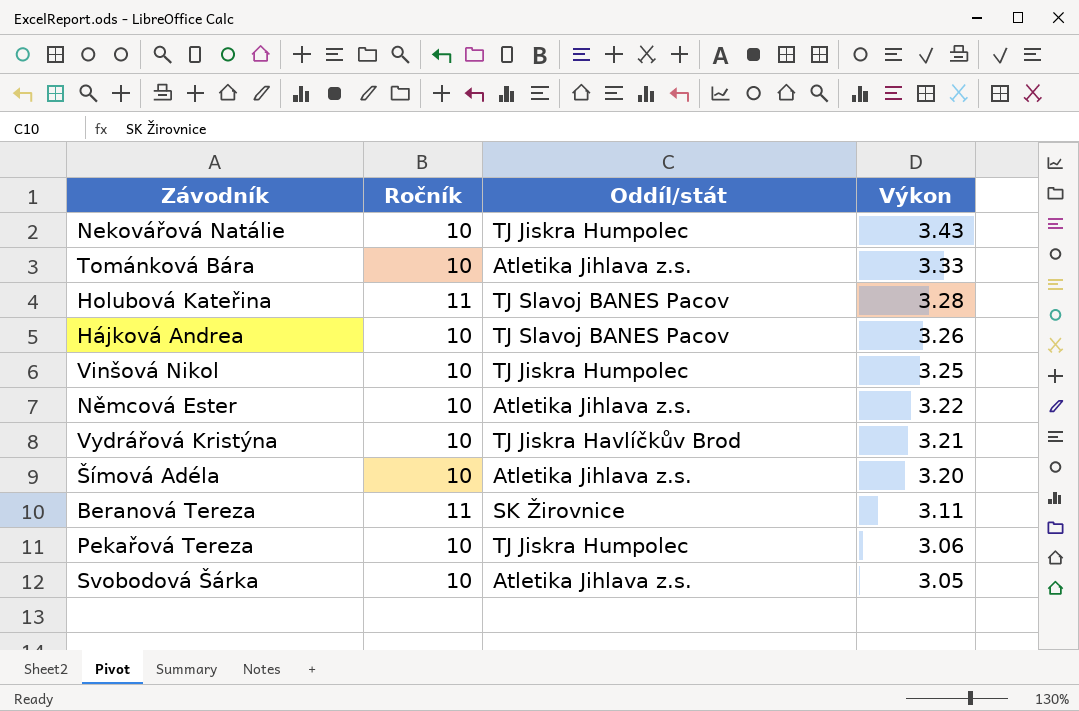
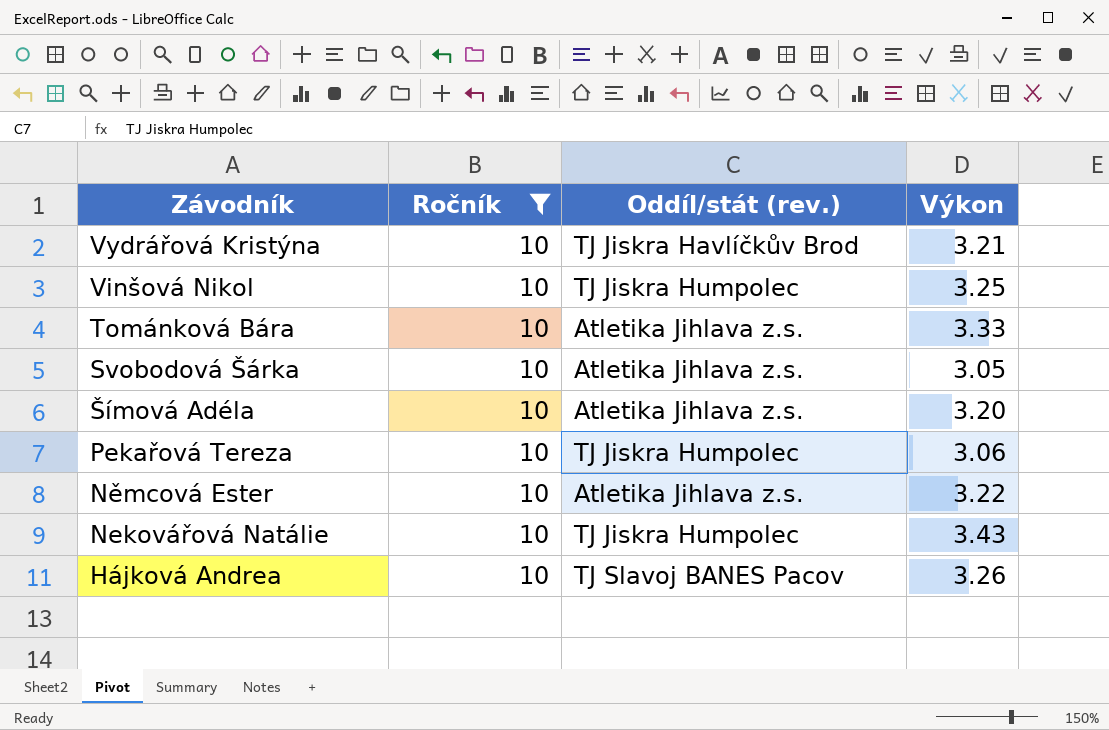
filter: none -> Ročník = 10
row order: Výkon descending -> Závodník descending
column name: Oddíl/stát -> Oddíl/stát (rev.)

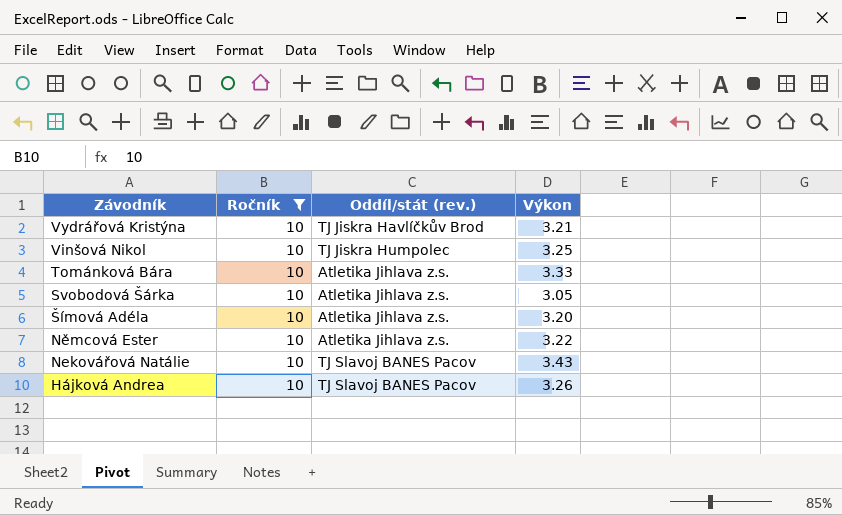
row Pekařová Tereza: 10 | TJ Jiskra Humpolec | 3.06 -> none
Nekovářová Natálie | Oddíl/stát (rev.): TJ Jiskra Humpolec -> TJ Slavoj BANES Pacov

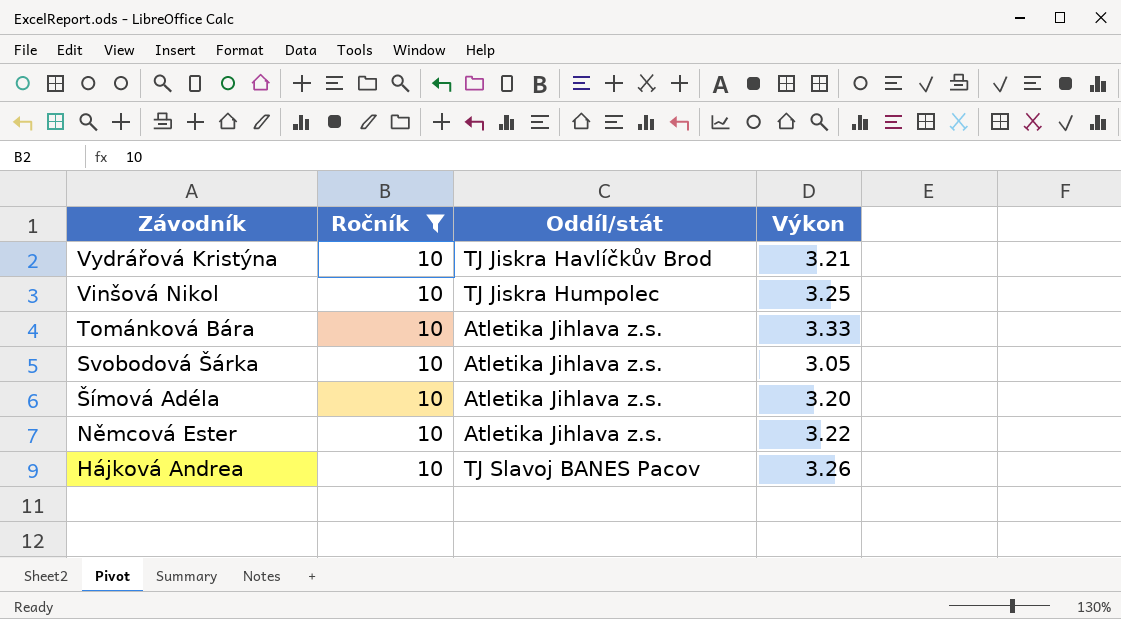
column name: Oddíl/stát (rev.) -> Oddíl/stát
row Nekovářová Natálie: 10 | TJ Slavoj BANES Pacov | 3.43 -> none

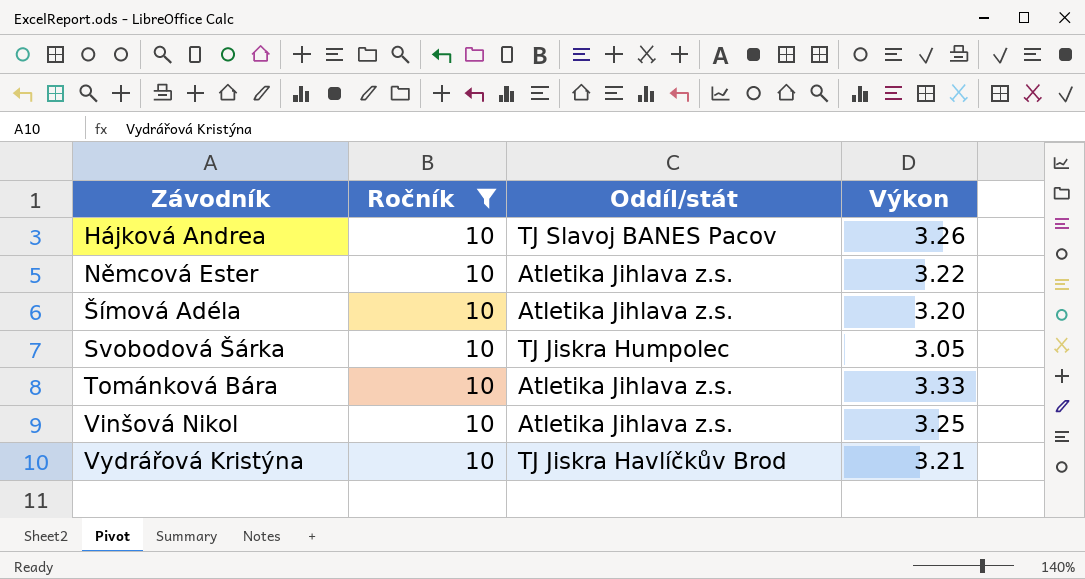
row order: Závodník descending -> Závodník ascending
Svobodová Šárka | Oddíl/stát: Atletika Jihlava z.s. -> TJ Jiskra Humpolec
Vinšová Nikol | Oddíl/stát: TJ Jiskra Humpolec -> Atletika Jihlava z.s.

